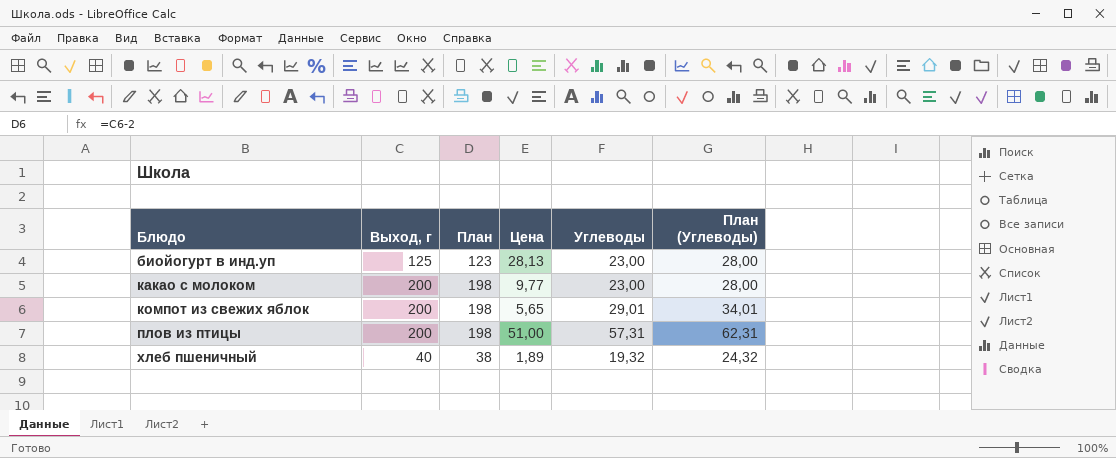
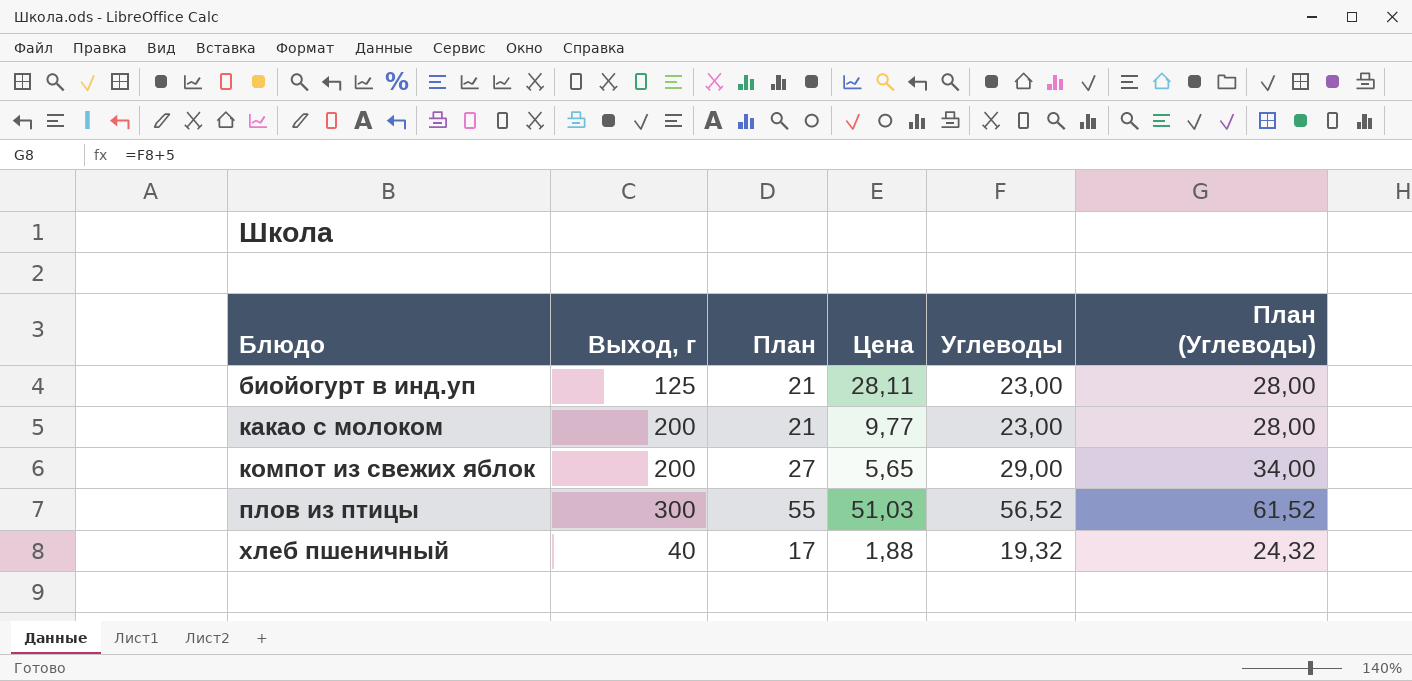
column План | formula: [Выход, г] - 2 -> [Углеводы] - 2
биойогурт в инд.уп | Цена: 28,13 -> 28,11
компот из свежих яблок | Углеводы: 29,01 -> 29,00
компот из свежих яблок | План (Углеводы): 34,01 -> 34,00
плов из птицы | Выход, г: 200 -> 300
плов из птицы | Цена: 51,00 -> 51,03
плов из птицы | Углеводы: 57,31 -> 56,52
плов из птицы | План (Углеводы): 62,31 -> 61,52
хлеб пшеничный | Цена: 1,89 -> 1,88

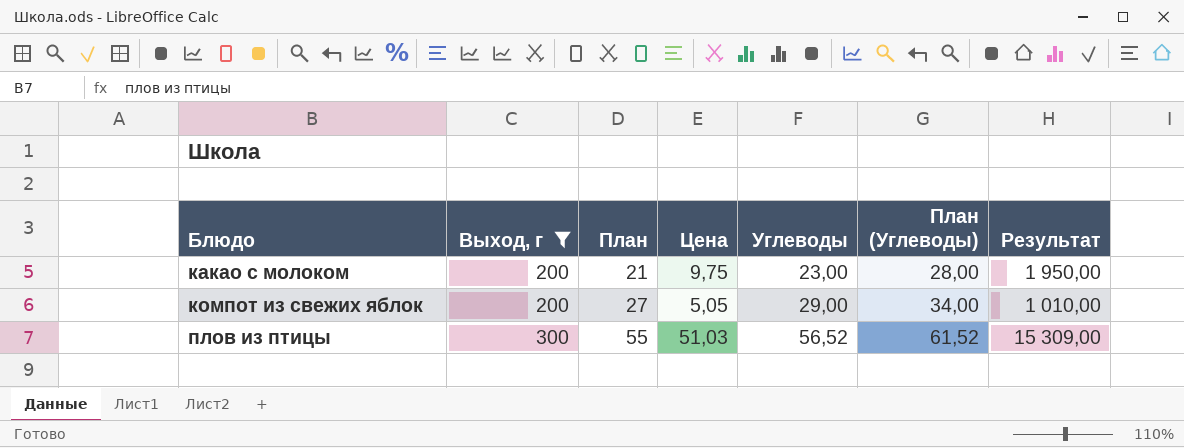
filter: none -> Выход, г >= 200
column Результат | formula: none -> [Выход, г] * [Цена]
какао с молоком | Цена: 9,77 -> 9,75
компот из свежих яблок | Цена: 5,65 -> 5,05

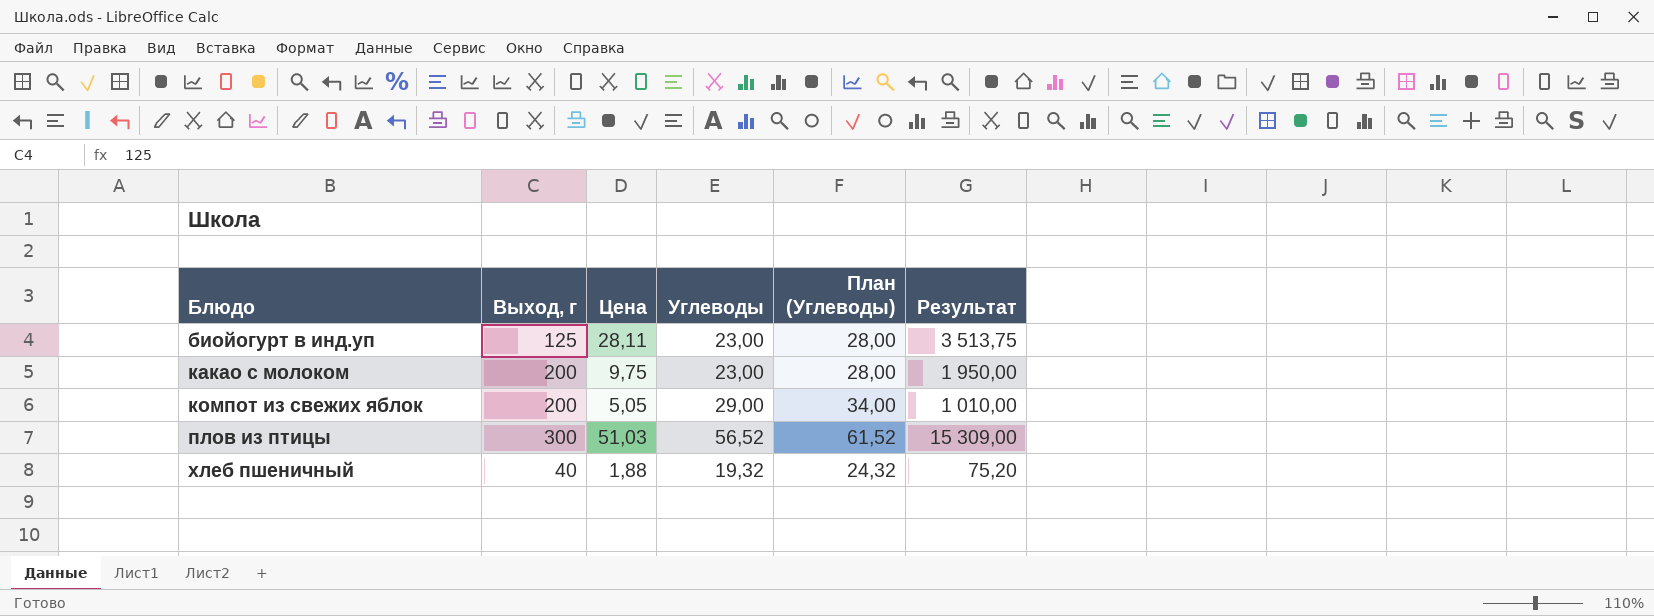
filter: Выход, г >= 200 -> none
column План | formula: [Углеводы] - 2 -> none

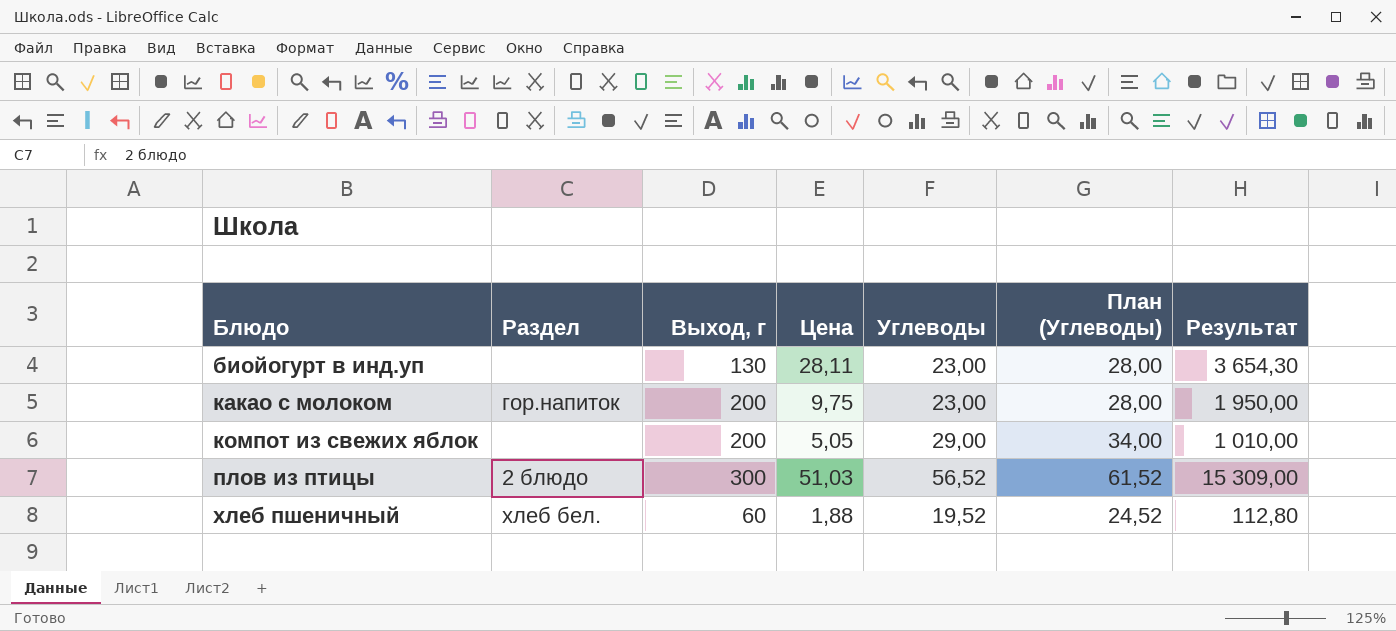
column Раздел | position: none -> 2
биойогурт в инд.уп | Выход, г: 125 -> 130
биойогурт в инд.уп | Результат: 3 513,75 -> 3 654,30
хлеб пшеничный | Выход, г: 40 -> 60
хлеб пшеничный | Углеводы: 19,32 -> 19,52
хлеб пшеничный | План (Углеводы): 24,32 -> 24,52
хлеб пшеничный | Результат: 75,20 -> 112,80

